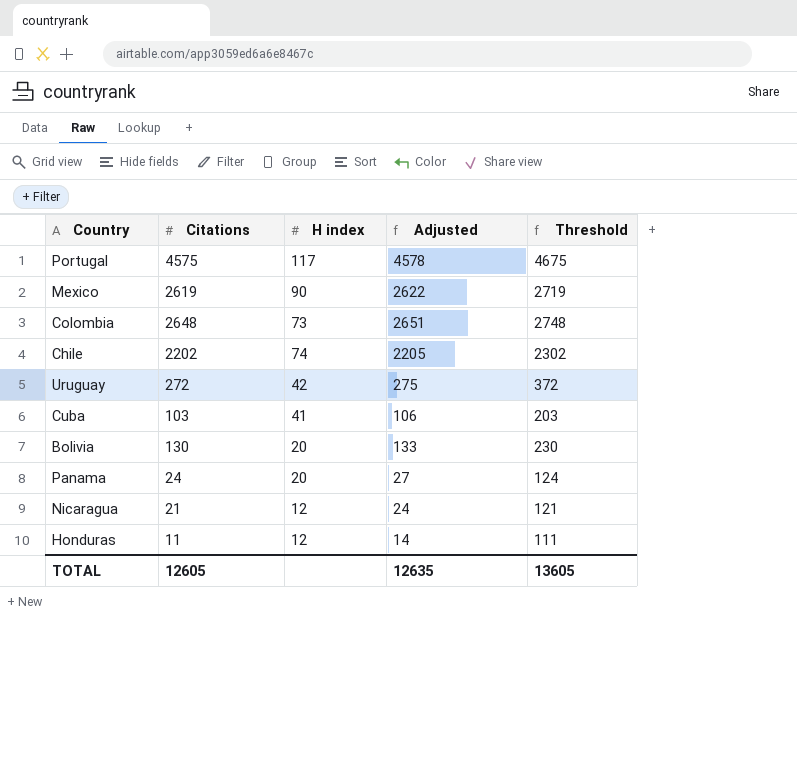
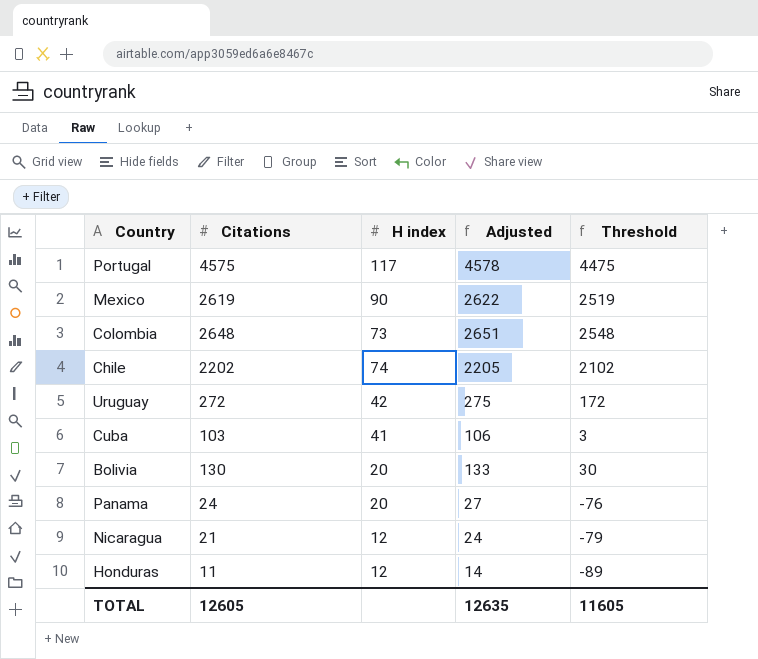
column Threshold | formula: [Citations] + 100 -> [Citations] - 100
TOTAL | Threshold: 13605 -> 11605

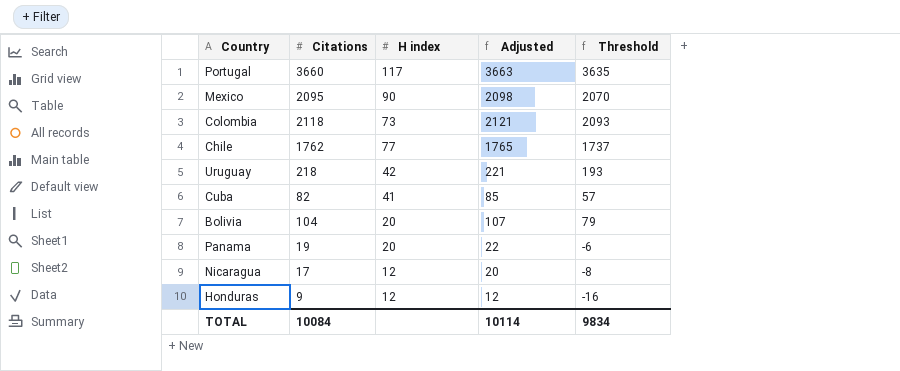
column Threshold | formula: [Citations] - 100 -> [Citations] - 25
Portugal | Citations: 4575 -> 3660
Portugal | Adjusted: 4578 -> 3663
Mexico | Citations: 2619 -> 2095
Mexico | Adjusted: 2622 -> 2098
Colombia | Citations: 2648 -> 2118
Colombia | Adjusted: 2651 -> 2121
Chile | Citations: 2202 -> 1762
Chile | H index: 74 -> 77
Chile | Adjusted: 2205 -> 1765
Uruguay | Citations: 272 -> 218
Uruguay | Adjusted: 275 -> 221
Cuba | Citations: 103 -> 82
Cuba | Adjusted: 106 -> 85
Bolivia | Citations: 130 -> 104
Bolivia | Adjusted: 133 -> 107
Panama | Citations: 24 -> 19
Panama | Adjusted: 27 -> 22
Nicaragua | Citations: 21 -> 17
Nicaragua | Adjusted: 24 -> 20
Honduras | Citations: 11 -> 9
Honduras | Adjusted: 14 -> 12
TOTAL | Citations: 12605 -> 10084
TOTAL | Adjusted: 12635 -> 10114
TOTAL | Threshold: 11605 -> 9834

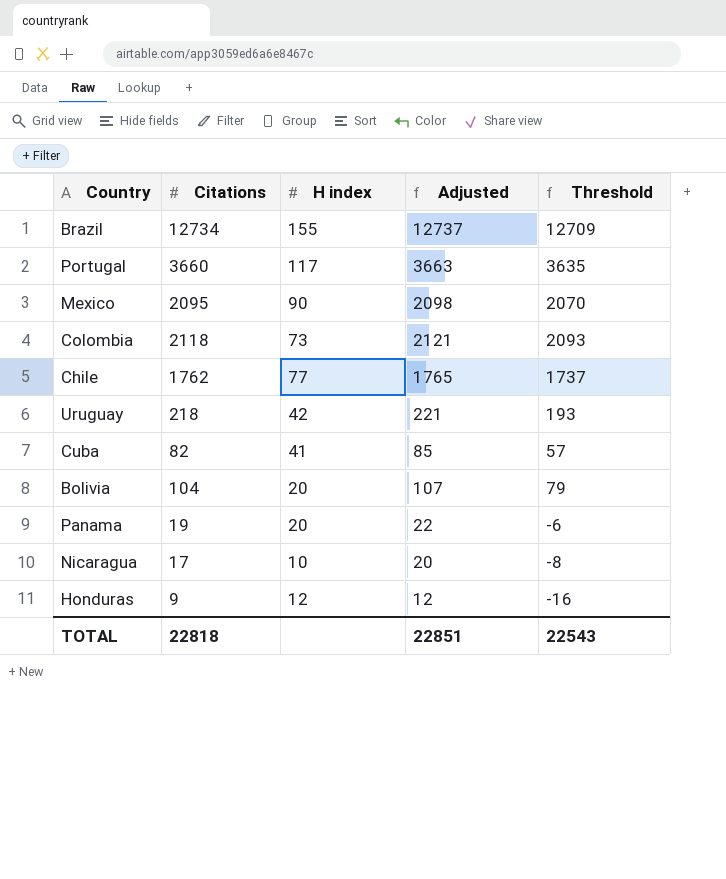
row Brazil: none -> 12734 | 155 | 12737 | 12709
Nicaragua | H index: 12 -> 10
TOTAL | Citations: 10084 -> 22818
TOTAL | Adjusted: 10114 -> 22851
TOTAL | Threshold: 9834 -> 22543

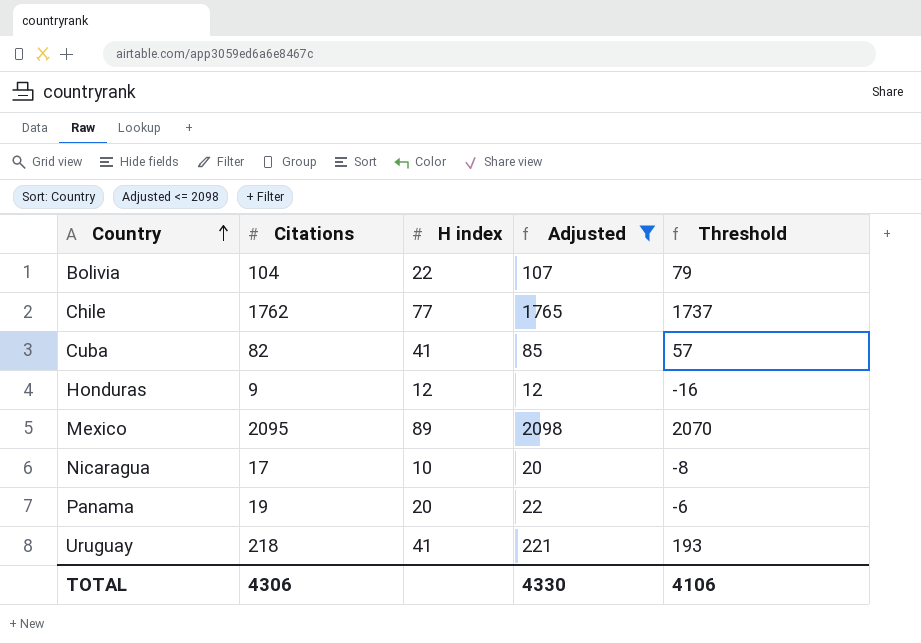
filter: none -> Adjusted <= 2098
row order: none -> Country ascending
Bolivia | H index: 20 -> 22
Mexico | H index: 90 -> 89
Uruguay | H index: 42 -> 41
TOTAL | Citations: 22818 -> 4306
TOTAL | Adjusted: 22851 -> 4330
TOTAL | Threshold: 22543 -> 4106

